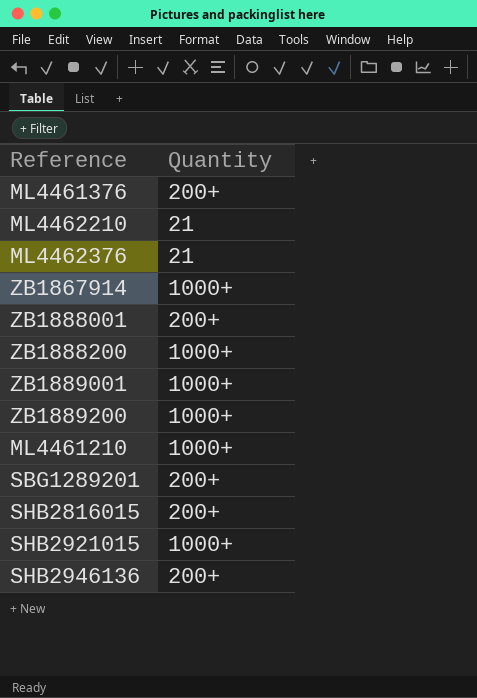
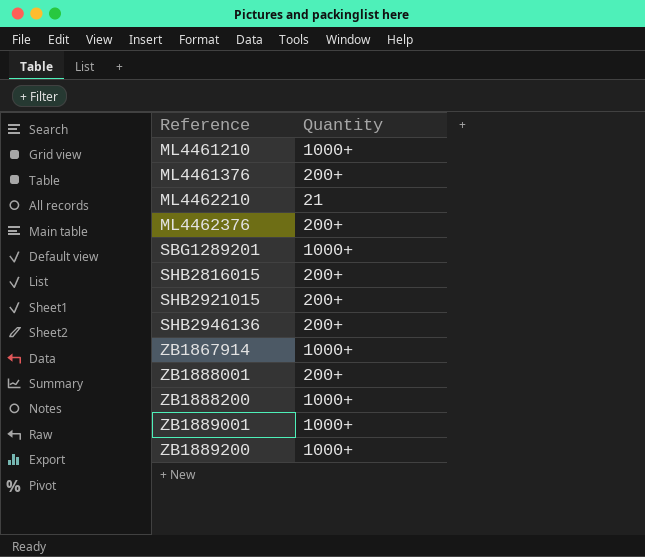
row order: none -> Reference ascending
ML4462376 | Quantity: 21 -> 200+
SBG1289201 | Quantity: 200+ -> 1000+
SHB2921015 | Quantity: 1000+ -> 200+

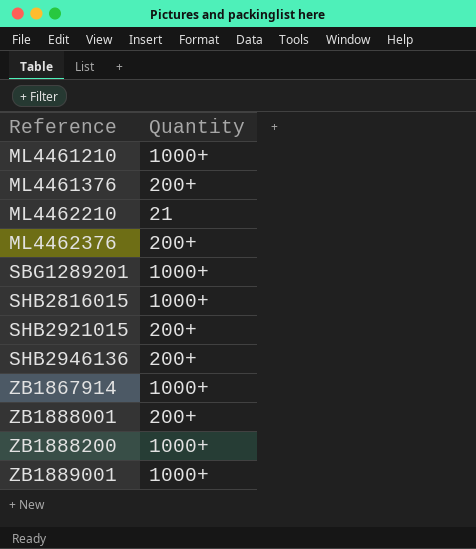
row ZB1889200: 1000+ -> none
SHB2816015 | Quantity: 200+ -> 1000+

